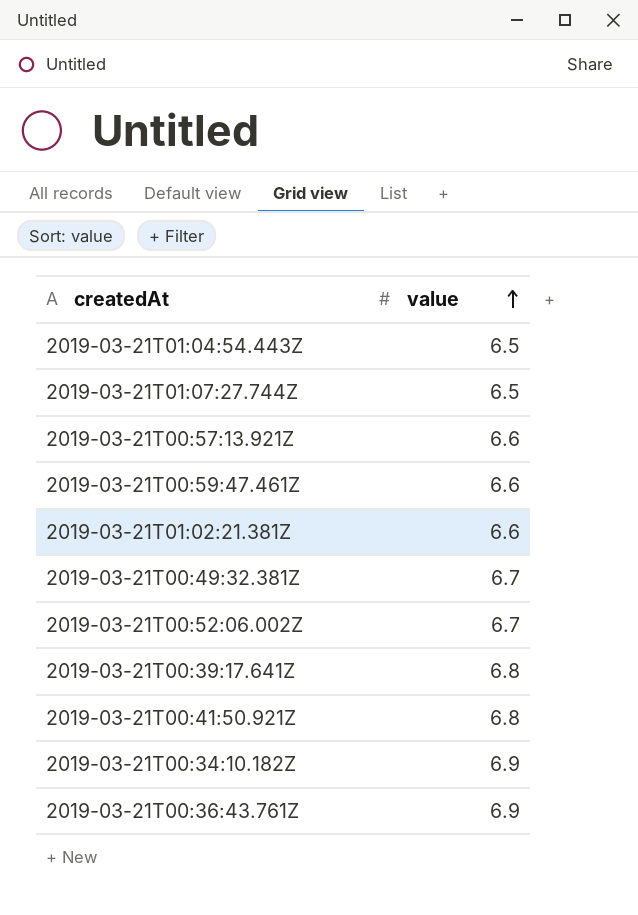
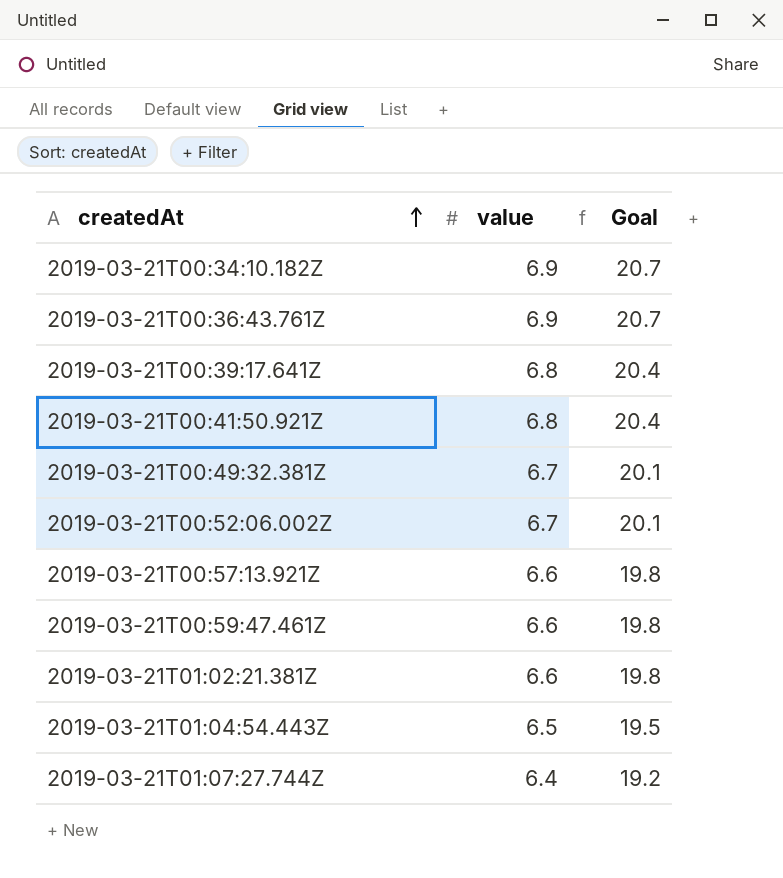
row order: value ascending -> createdAt ascending
column Goal | formula: none -> [value] * 3
2019-03-21T01:07:27.744Z | value: 6.5 -> 6.4

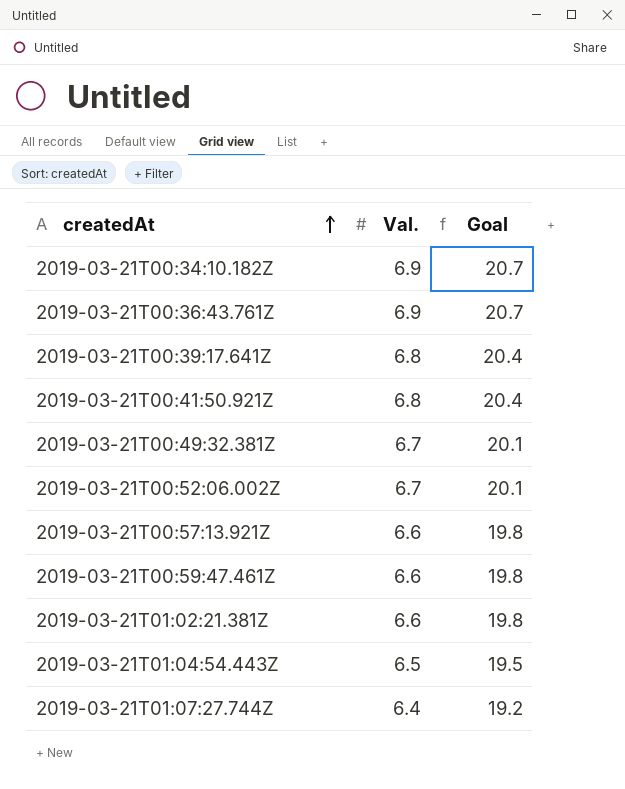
column name: value -> Val.

